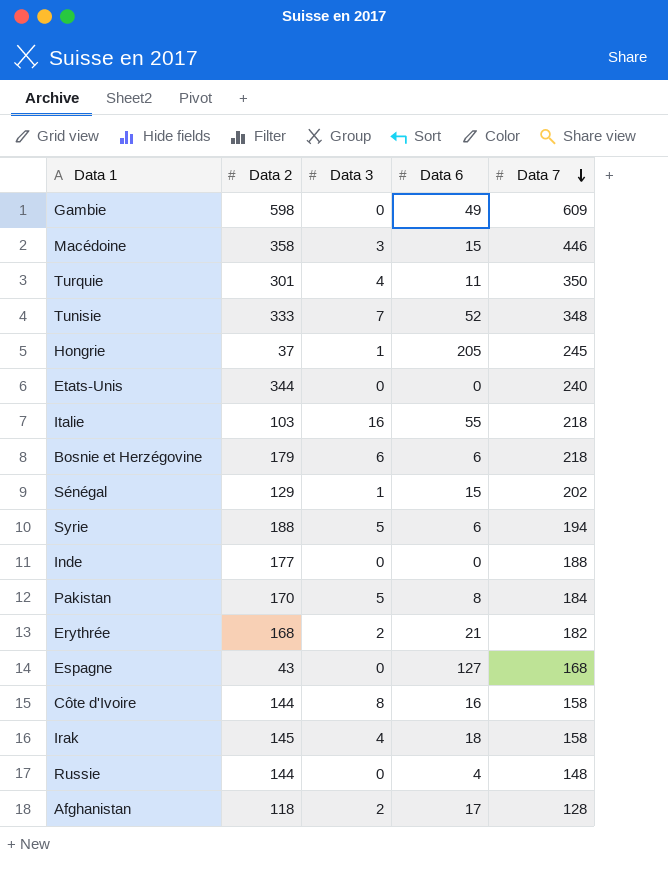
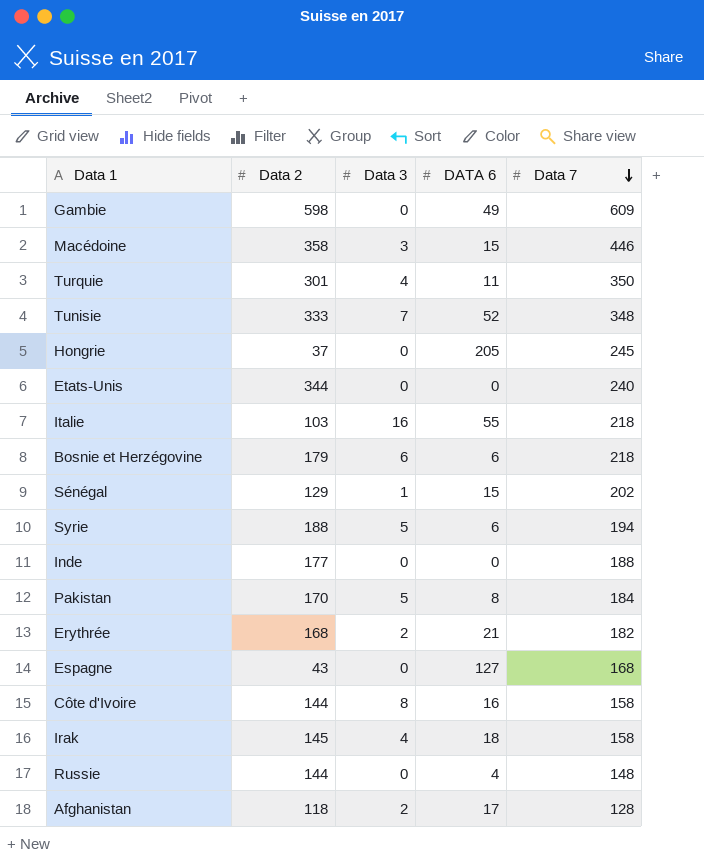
column name: Data 6 -> DATA 6
Hongrie | Data 3: 1 -> 0

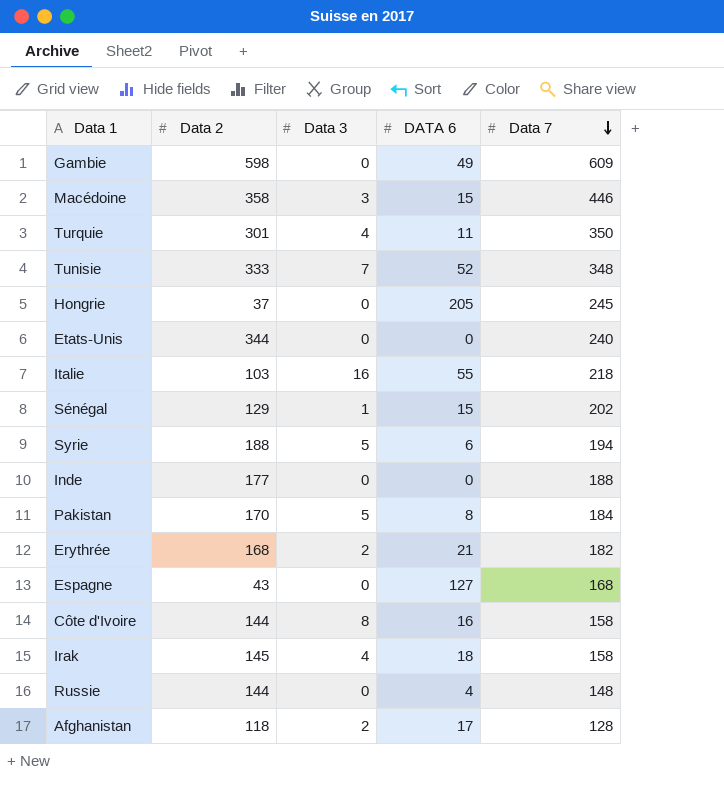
row Bosnie et Herzégovine: 179 | 6 | 6 | 218 -> none

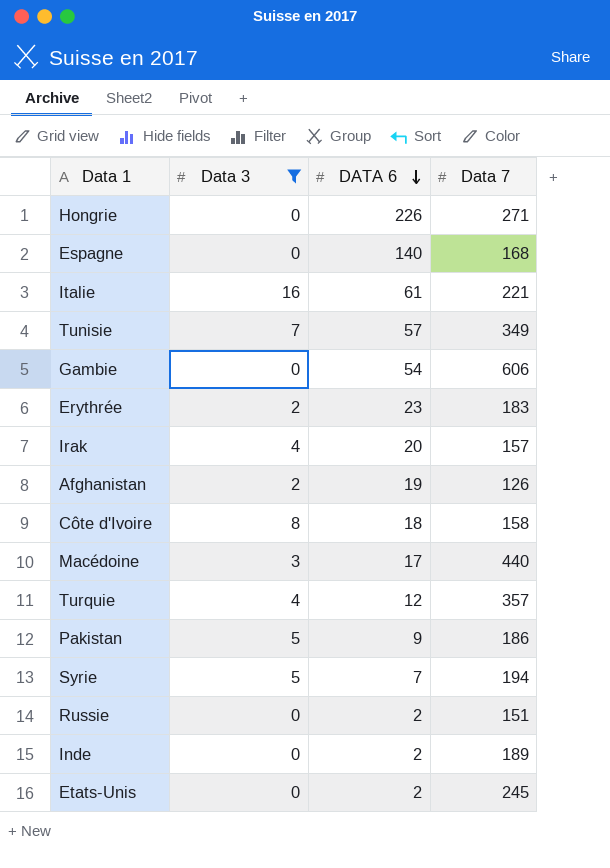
filter: none -> Data 3 != 1
row order: Data 7 descending -> DATA 6 descending
column Data 2 | position: 2 -> none
Hongrie | DATA 6: 205 -> 226
Hongrie | Data 7: 245 -> 271
Espagne | DATA 6: 127 -> 140
Italie | DATA 6: 55 -> 61
Italie | Data 7: 218 -> 221
Tunisie | DATA 6: 52 -> 57
Tunisie | Data 7: 348 -> 349
Gambie | DATA 6: 49 -> 54
Gambie | Data 7: 609 -> 606
Erythrée | DATA 6: 21 -> 23
Erythrée | Data 7: 182 -> 183
Irak | DATA 6: 18 -> 20
Irak | Data 7: 158 -> 157
Afghanistan | DATA 6: 17 -> 19
Afghanistan | Data 7: 128 -> 126
Côte d'Ivoire | DATA 6: 16 -> 18
Macédoine | DATA 6: 15 -> 17
Macédoine | Data 7: 446 -> 440
Turquie | DATA 6: 11 -> 12
Turquie | Data 7: 350 -> 357
Pakistan | DATA 6: 8 -> 9
Pakistan | Data 7: 184 -> 186
Syrie | DATA 6: 6 -> 7
Russie | DATA 6: 4 -> 2
Russie | Data 7: 148 -> 151
Inde | DATA 6: 0 -> 2
Inde | Data 7: 188 -> 189
Etats-Unis | DATA 6: 0 -> 2
Etats-Unis | Data 7: 240 -> 245

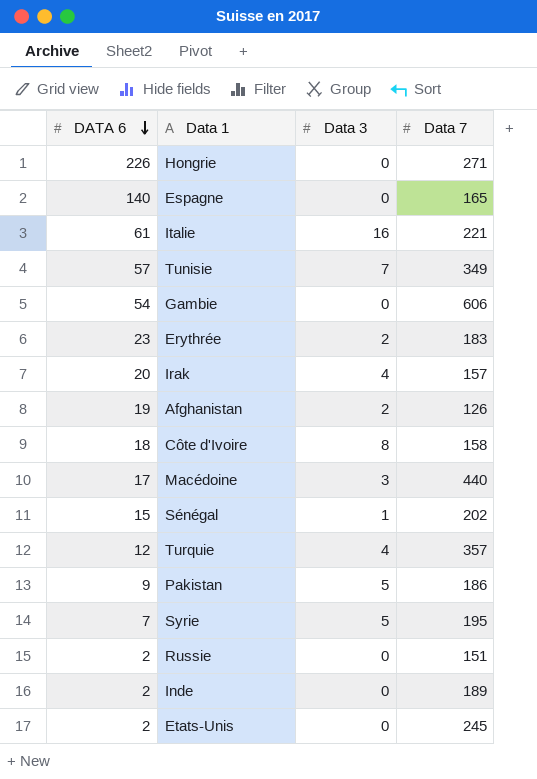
filter: Data 3 != 1 -> none
column DATA 6 | position: 3 -> 1
Espagne | Data 7: 168 -> 165
Syrie | Data 7: 194 -> 195

